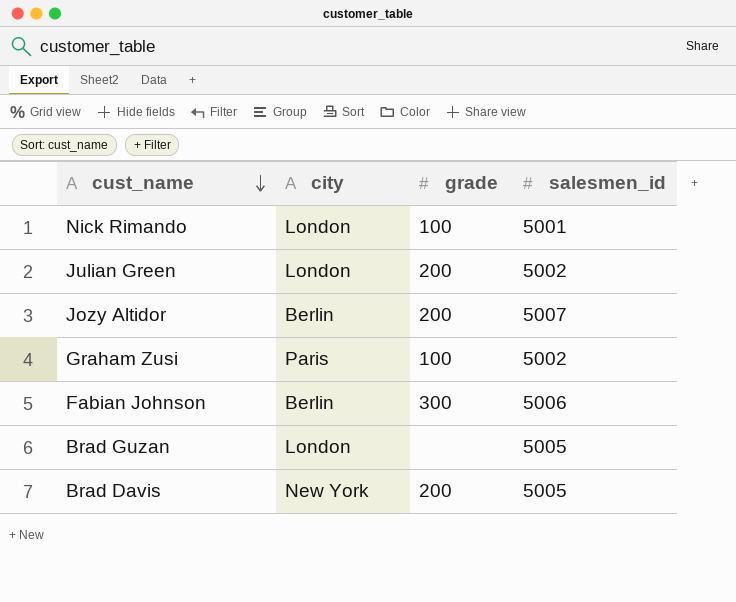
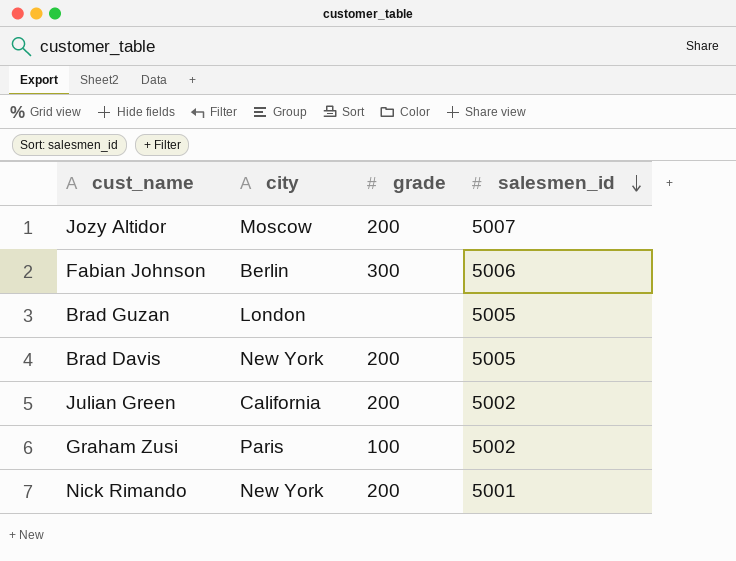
row order: cust_name descending -> salesmen_id descending
Jozy Altidor | city: Berlin -> Moscow
Julian Green | city: London -> California
Nick Rimando | city: London -> New York
Nick Rimando | grade: 100 -> 200

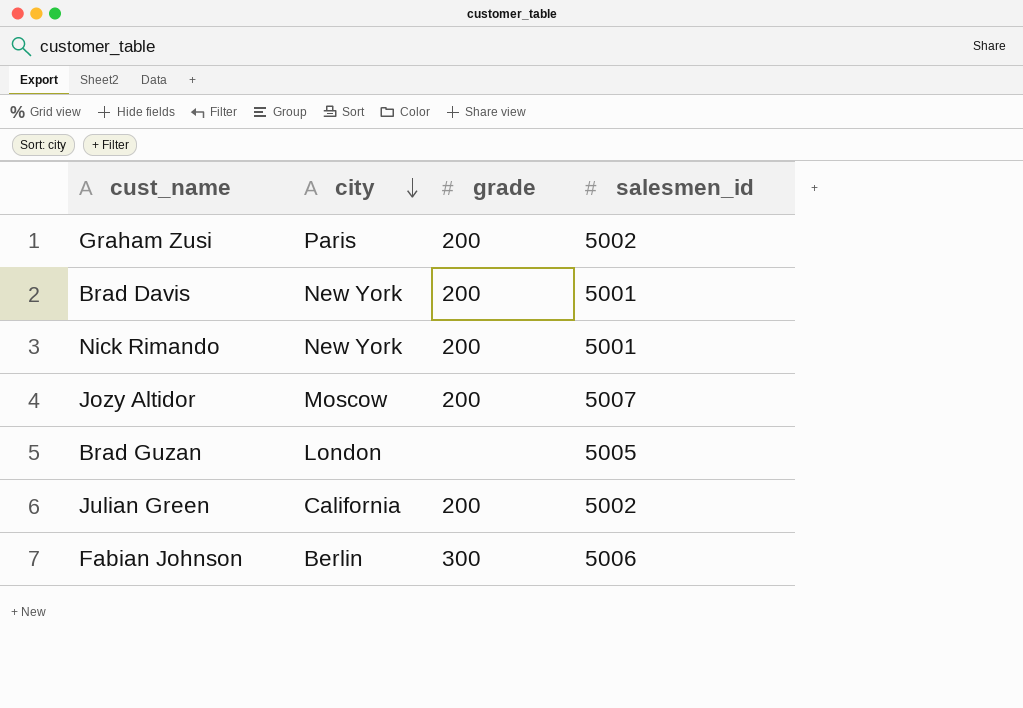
row order: salesmen_id descending -> city descending
Graham Zusi | grade: 100 -> 200
Brad Davis | salesmen_id: 5005 -> 5001

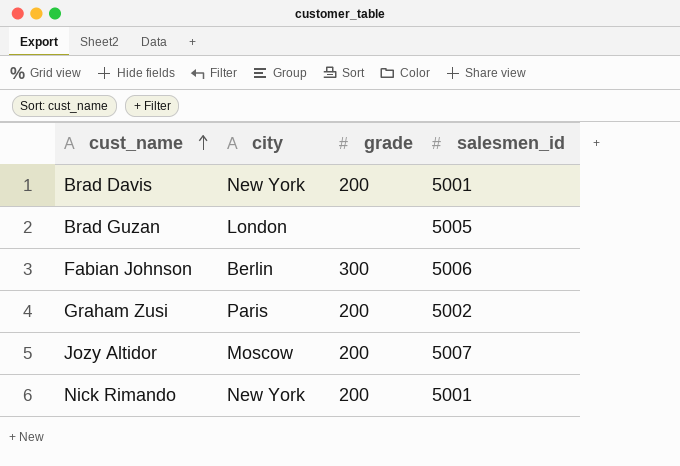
row order: city descending -> cust_name ascending
row Julian Green: California | 200 | 5002 -> none

